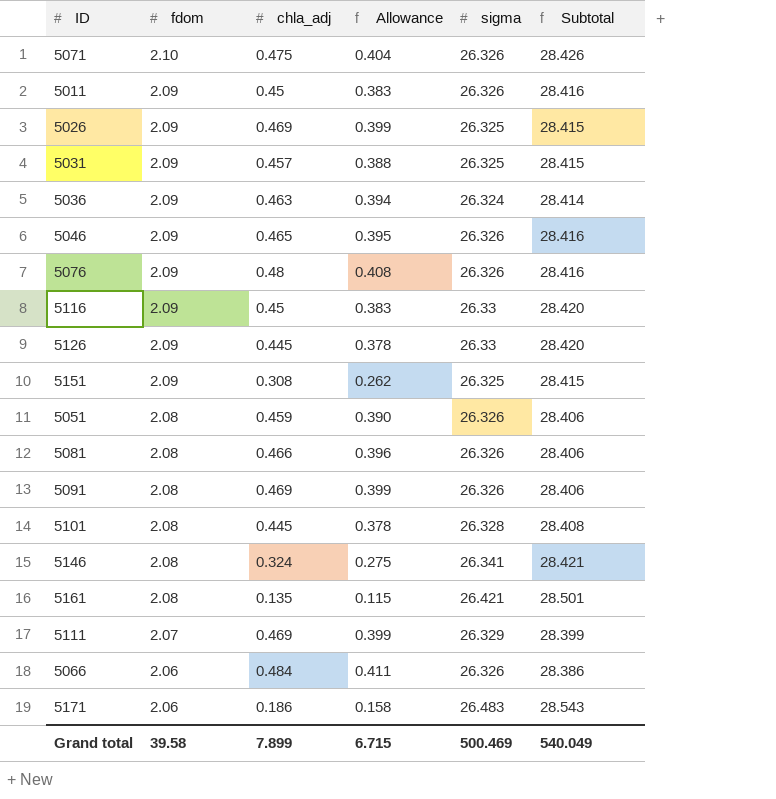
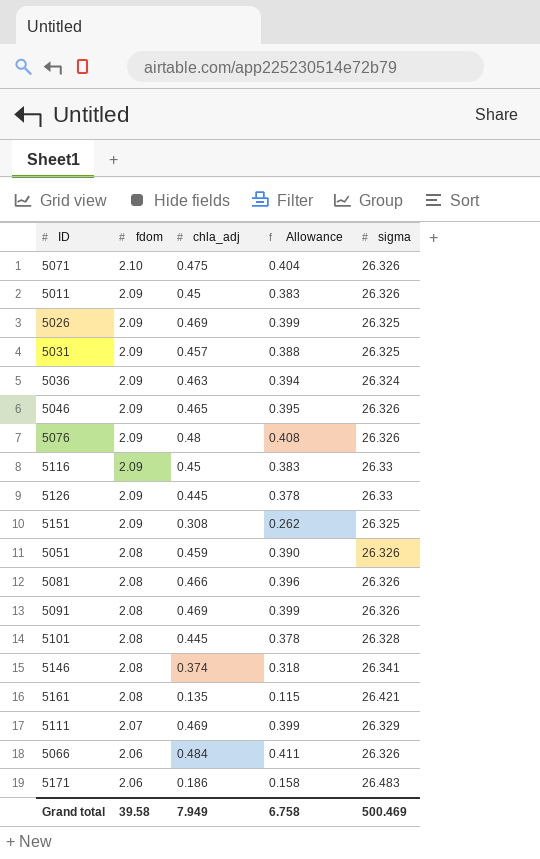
column Subtotal | formula: [fdom] + [sigma] -> none
5146 | chla_adj: 0.324 -> 0.374
5146 | Allowance: 0.275 -> 0.318
Grand total | chla_adj: 7.899 -> 7.949
Grand total | Allowance: 6.715 -> 6.758

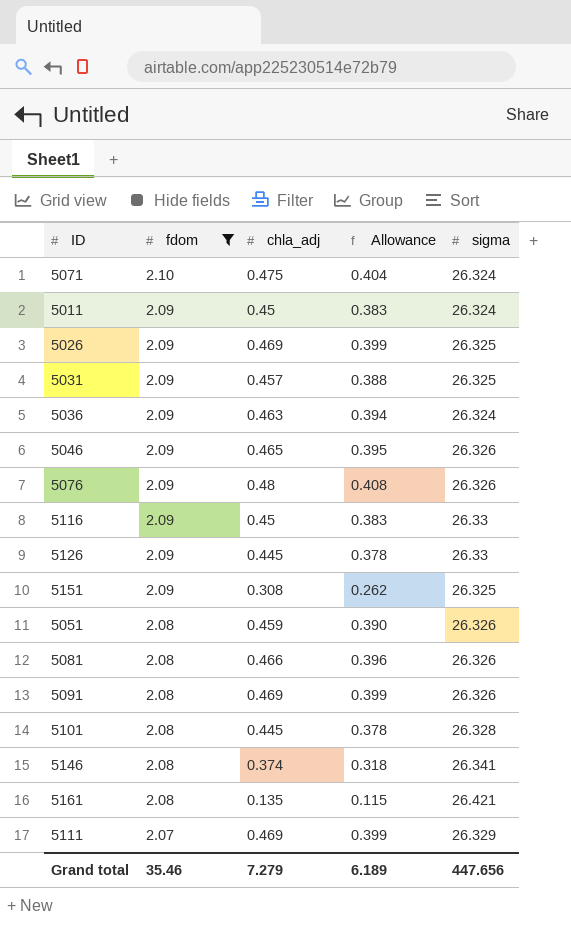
filter: none -> fdom != 2.06
5071 | sigma: 26.326 -> 26.324
5011 | sigma: 26.326 -> 26.324
Grand total | fdom: 39.58 -> 35.46
Grand total | chla_adj: 7.949 -> 7.279
Grand total | Allowance: 6.758 -> 6.189
Grand total | sigma: 500.469 -> 447.656

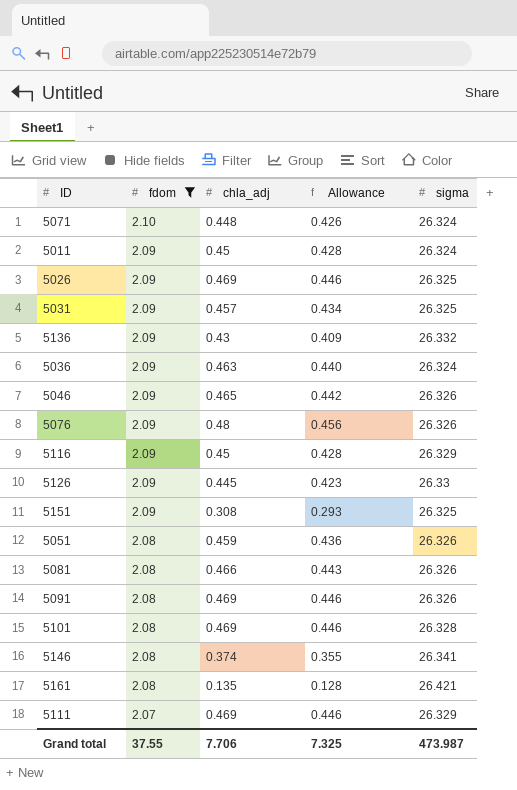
column Allowance | formula: [chla_adj] * 0.85 -> [chla_adj] * 0.95
5071 | chla_adj: 0.475 -> 0.448
row 5136: none -> 2.09 | 0.43 | 0.409 | 26.332
5116 | sigma: 26.33 -> 26.329
5101 | chla_adj: 0.445 -> 0.469
Grand total | fdom: 35.46 -> 37.55
Grand total | chla_adj: 7.279 -> 7.706
Grand total | Allowance: 6.189 -> 7.325
Grand total | sigma: 447.656 -> 473.987

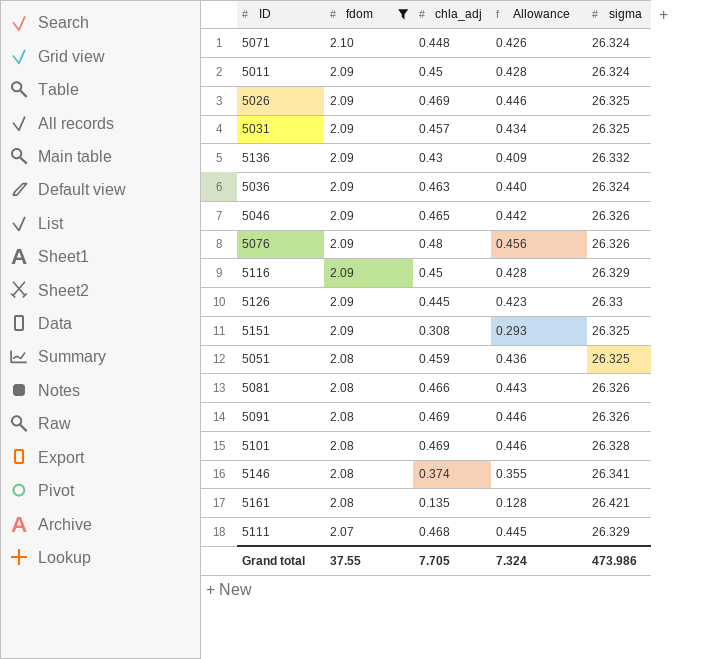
5051 | sigma: 26.326 -> 26.325
5111 | chla_adj: 0.469 -> 0.468
5111 | Allowance: 0.446 -> 0.445
Grand total | chla_adj: 7.706 -> 7.705
Grand total | Allowance: 7.325 -> 7.324
Grand total | sigma: 473.987 -> 473.986

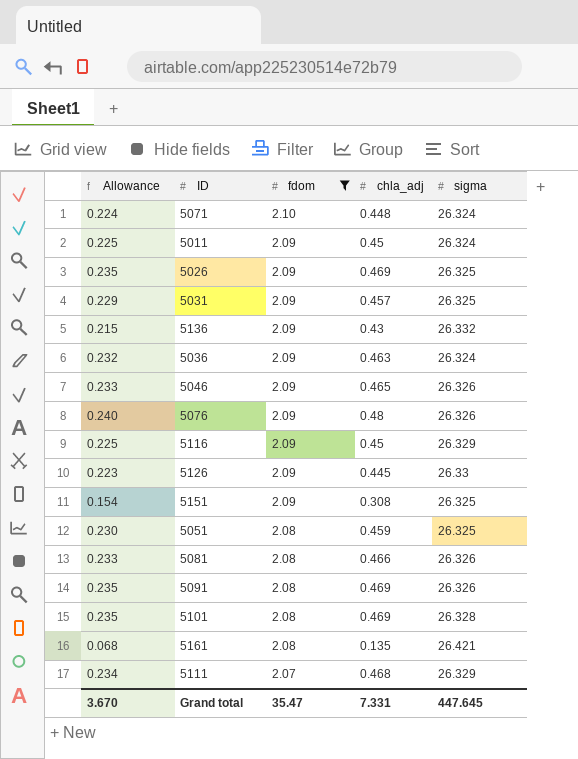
column Allowance | formula: [chla_adj] * 0.95 -> [chla_adj] * 0.5
column Allowance | position: 4 -> 1
row 5146: 2.08 | 0.374 | 0.355 | 26.341 -> none
Grand total | Allowance: 7.324 -> 3.670
Grand total | fdom: 37.55 -> 35.47
Grand total | chla_adj: 7.705 -> 7.331
Grand total | sigma: 473.986 -> 447.645

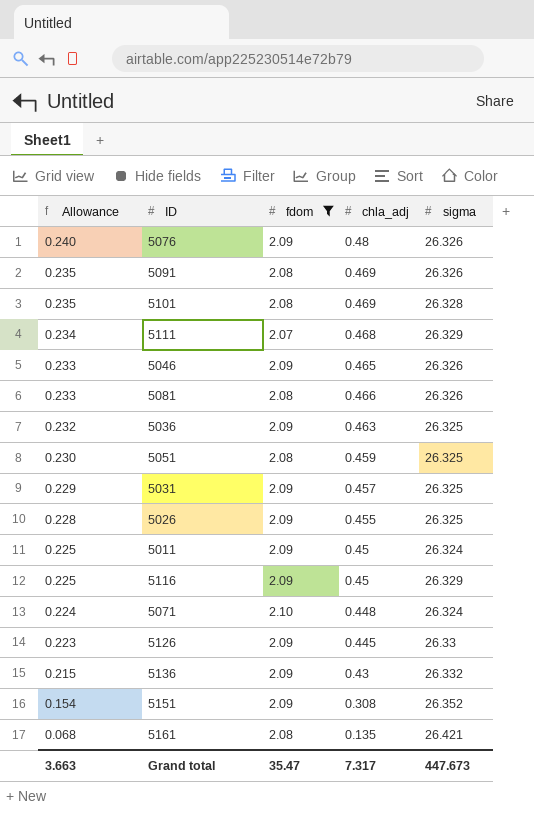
row order: fdom descending -> Allowance descending
5036 | sigma: 26.324 -> 26.325
5026 | Allowance: 0.235 -> 0.228
5026 | chla_adj: 0.469 -> 0.455
5151 | sigma: 26.325 -> 26.352
Grand total | Allowance: 3.670 -> 3.663
Grand total | chla_adj: 7.331 -> 7.317
Grand total | sigma: 447.645 -> 447.673

